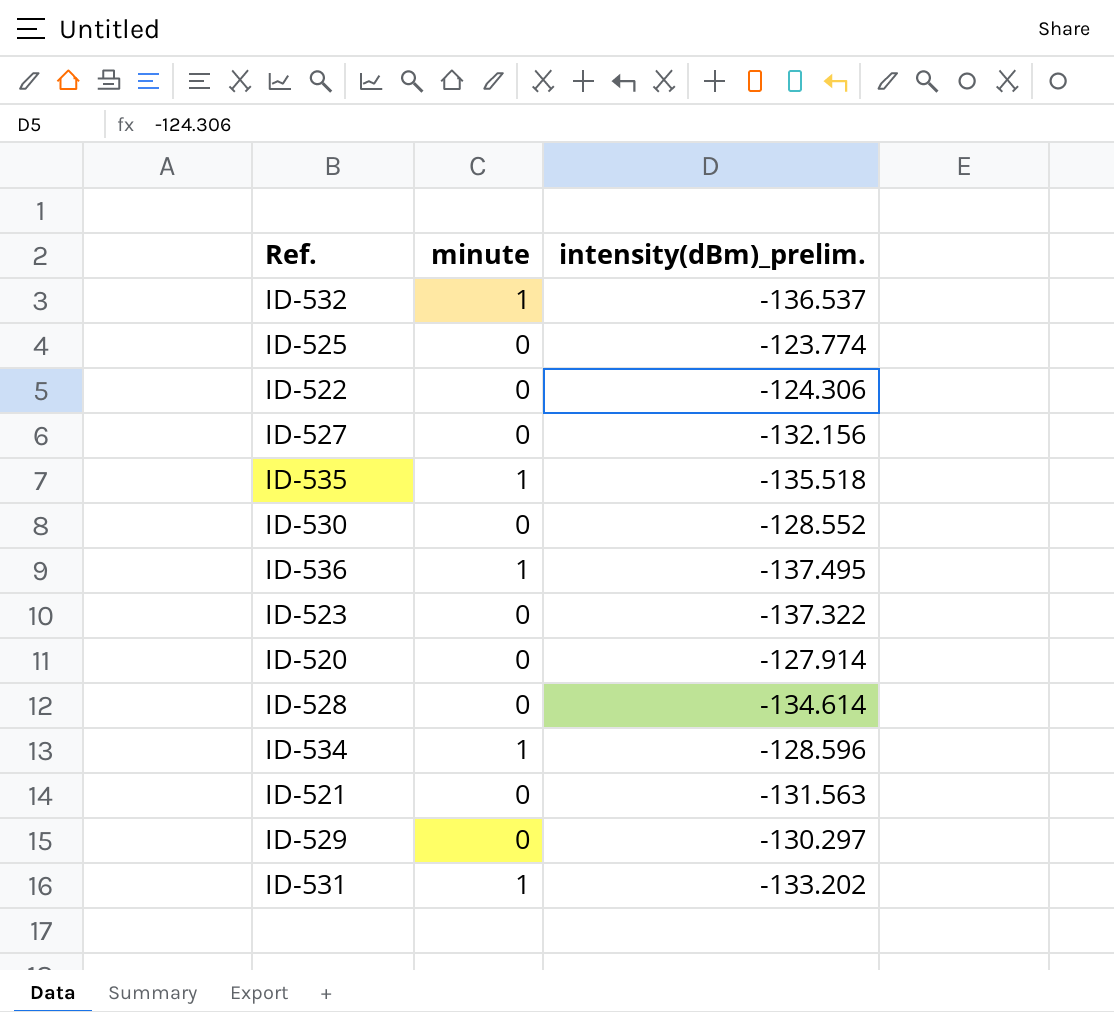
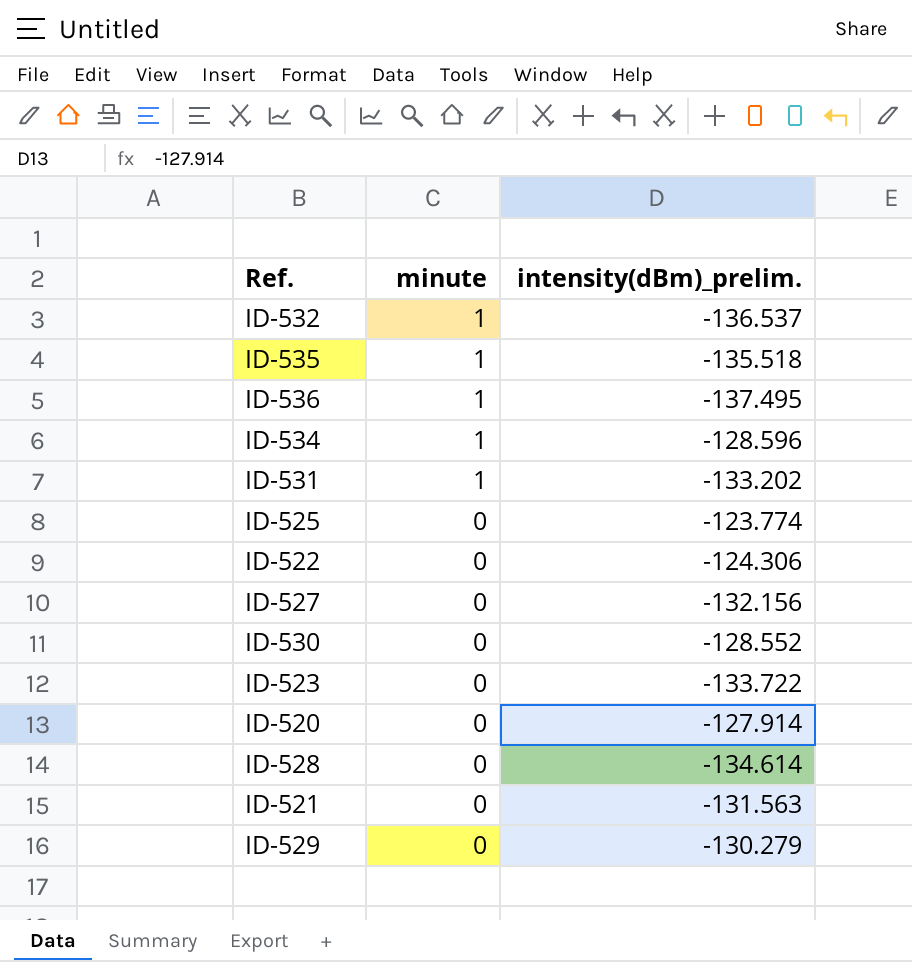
row order: none -> minute descending
ID-523 | intensity(dBm)_prelim.: -137.322 -> -133.722
ID-529 | intensity(dBm)_prelim.: -130.297 -> -130.279

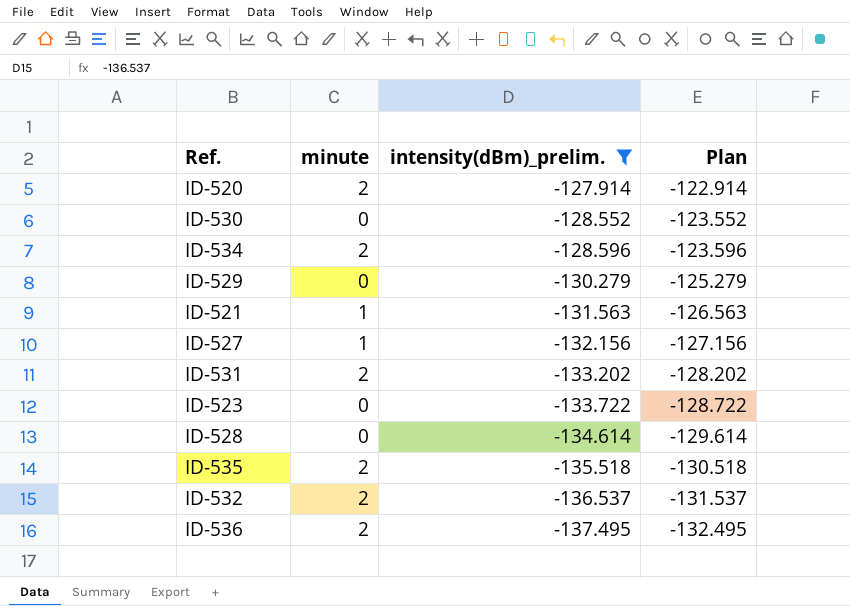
filter: none -> intensity(dBm)_prelim. <= -127.914
row order: minute descending -> intensity(dBm)_prelim. descending
column Plan | formula: none -> [intensity(dBm)_prelim.] + 5
ID-520 | minute: 0 -> 2
ID-534 | minute: 1 -> 2
ID-521 | minute: 0 -> 1
ID-527 | minute: 0 -> 1
ID-531 | minute: 1 -> 2
ID-535 | minute: 1 -> 2
ID-532 | minute: 1 -> 2
ID-536 | minute: 1 -> 2

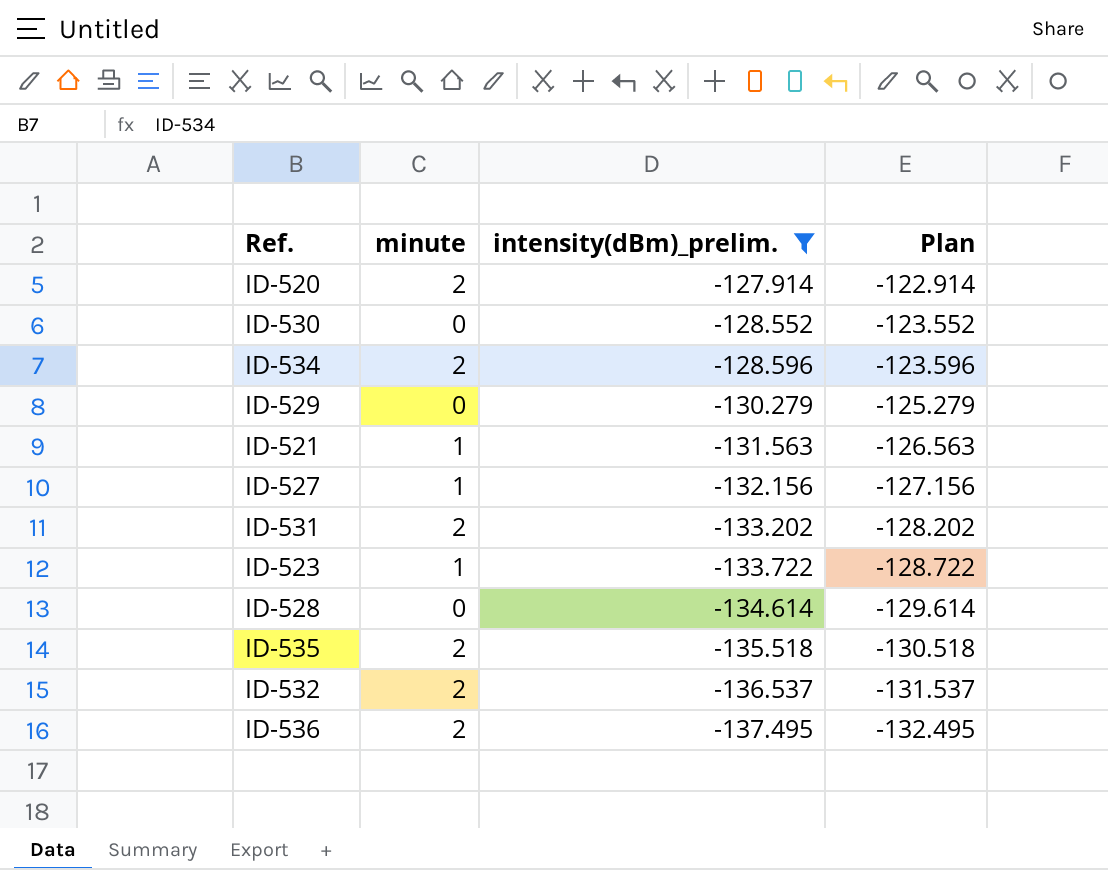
ID-523 | minute: 0 -> 1

